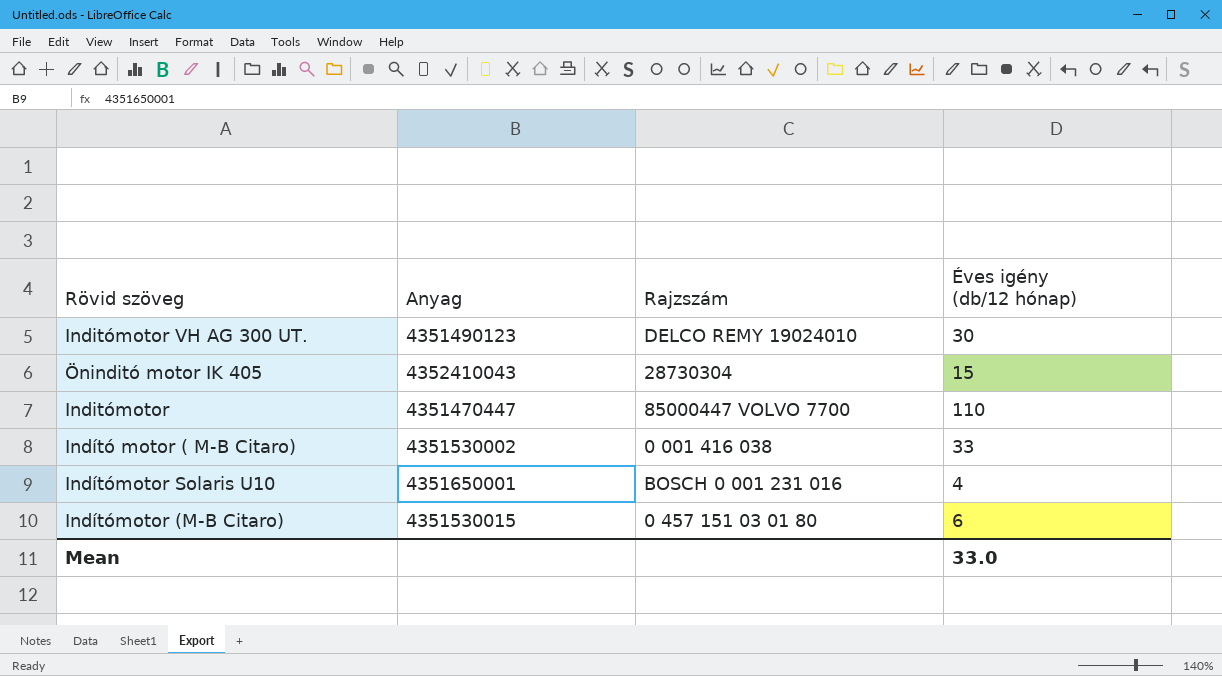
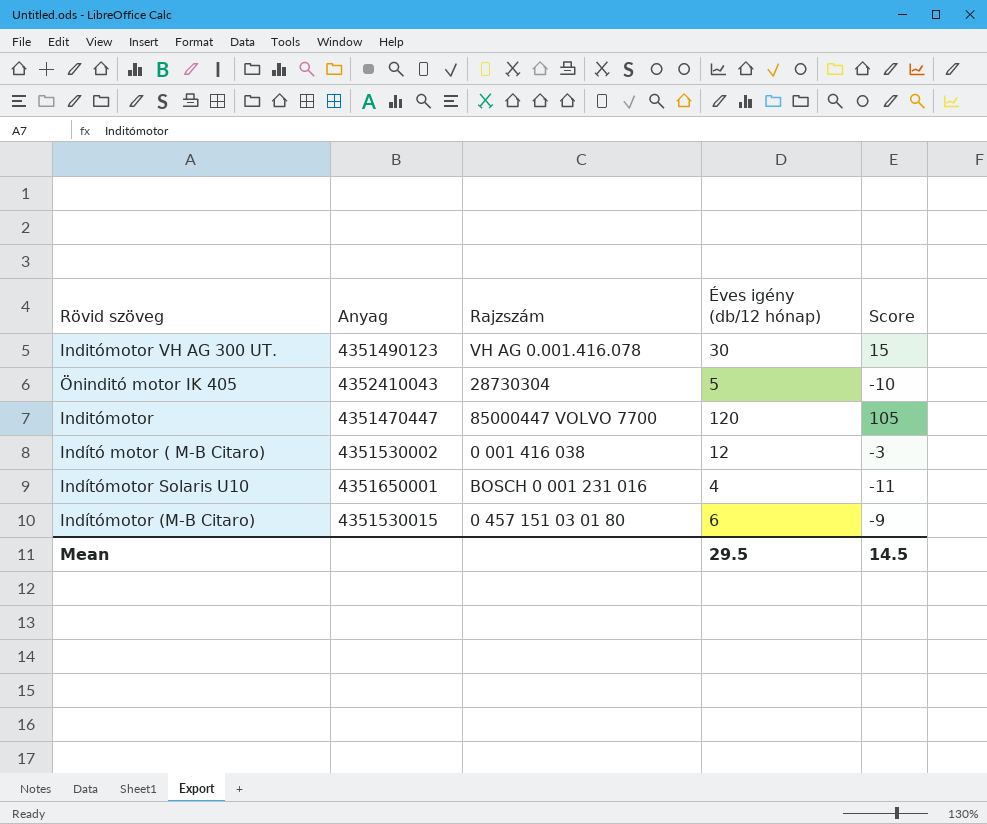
column Score | formula: none -> [Éves igény (db/12 hónap)] - 15
Inditómotor VH AG 300 UT. | Rajzszám: DELCO REMY 19024010 -> VH AG 0.001.416.078
Öninditó motor IK 405 | Éves igény (db/12 hónap): 15 -> 5
Inditómotor | Éves igény (db/12 hónap): 110 -> 120
Indító motor ( M-B Citaro) | Éves igény (db/12 hónap): 33 -> 12
Mean | Éves igény (db/12 hónap): 33.0 -> 29.5

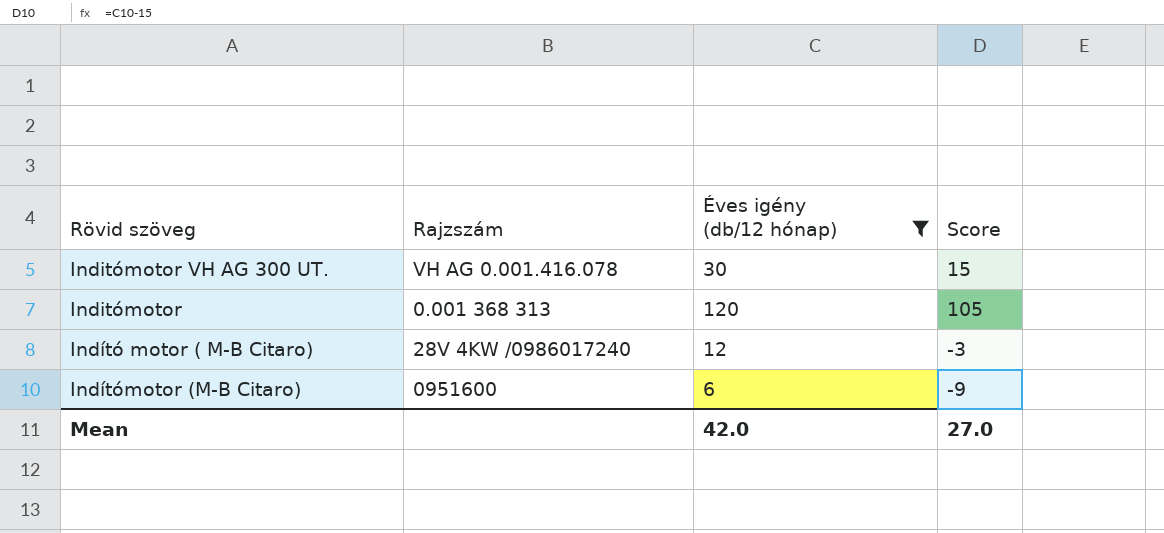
filter: none -> Éves igény (db/12 hónap) >= 6
column Anyag | position: 2 -> none
Inditómotor | Rajzszám: 85000447 VOLVO 7700 -> 0.001 368 313
Indító motor ( M-B Citaro) | Rajzszám: 0 001 416 038 -> 28V 4KW /0986017240
Indítómotor (M-B Citaro) | Rajzszám: 0 457 151 03 01 80 -> 0951600
Mean | Éves igény (db/12 hónap): 29.5 -> 42.0
Mean | Score: 14.5 -> 27.0

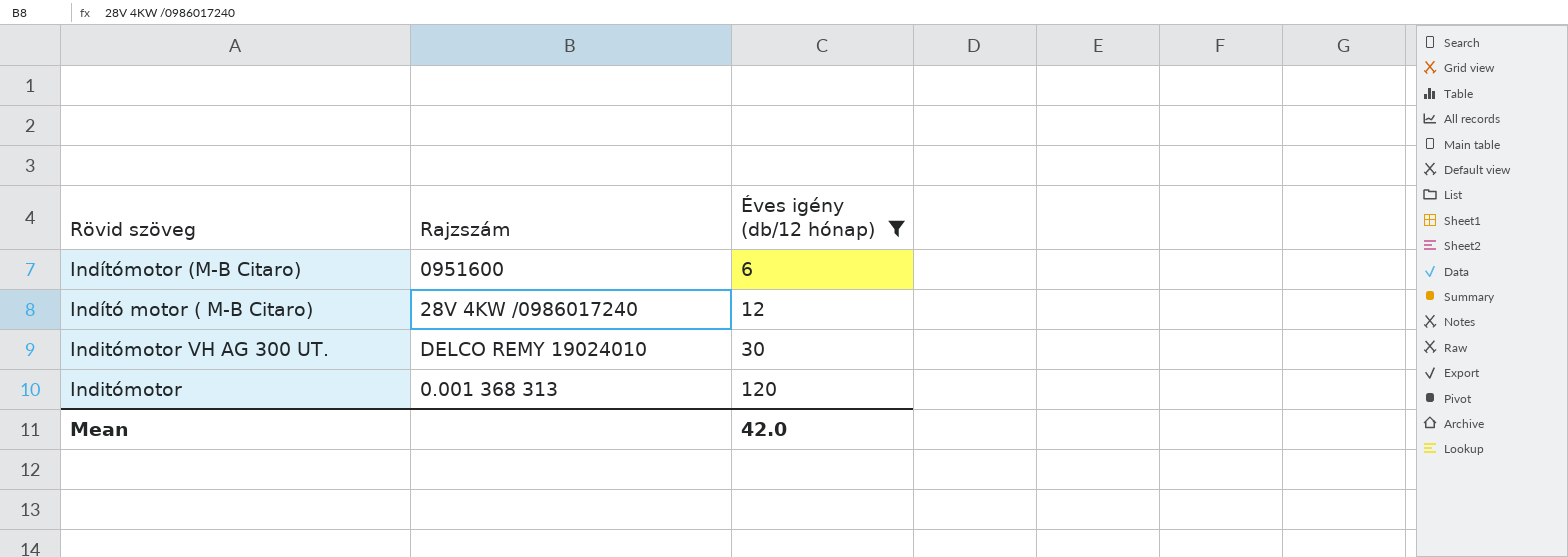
row order: none -> Éves igény (db/12 hónap) ascending
column Score | formula: [Éves igény (db/12 hónap)] - 15 -> none
Inditómotor VH AG 300 UT. | Rajzszám: VH AG 0.001.416.078 -> DELCO REMY 19024010

